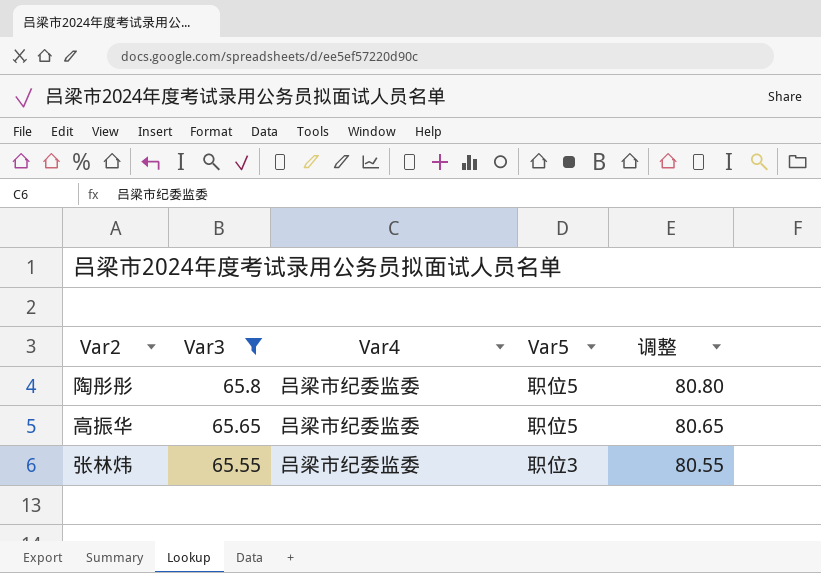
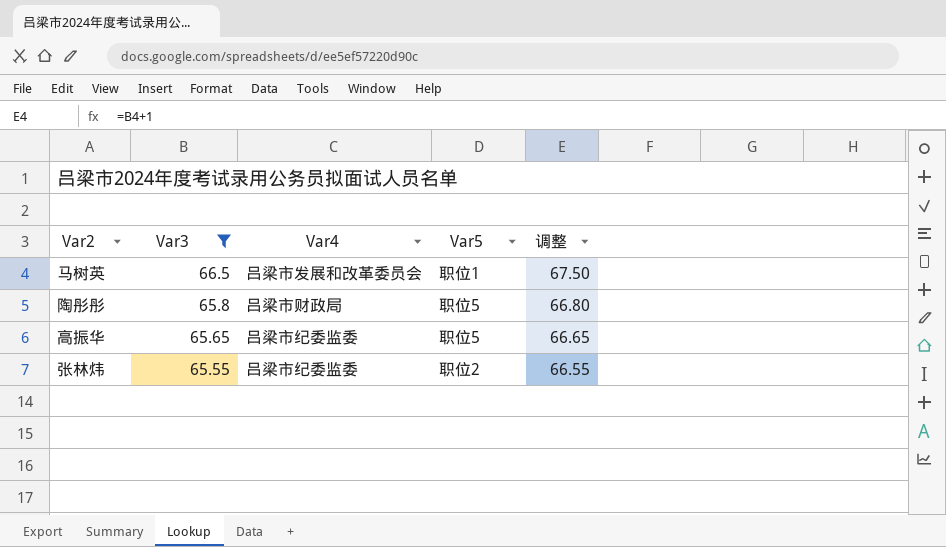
column 调整 | formula: [Var3] + 15 -> [Var3] + 1
row 马树英: none -> 66.5 | 吕梁市发展和改革委员会 | 职位1 | 67.50
陶彤彤 | Var4: 吕梁市纪委监委 -> 吕梁市财政局
张林炜 | Var5: 职位3 -> 职位2

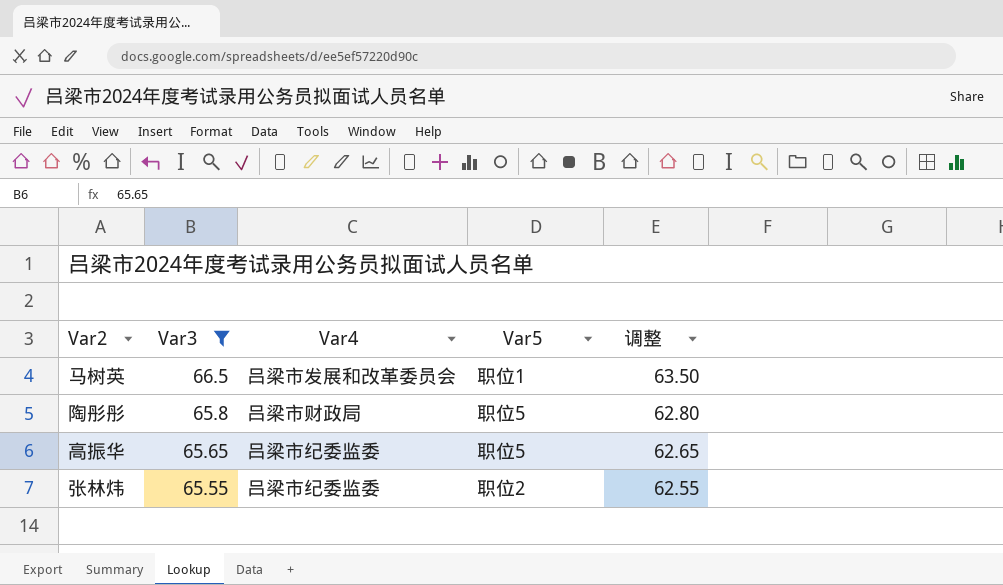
column 调整 | formula: [Var3] + 1 -> [Var3] - 3

